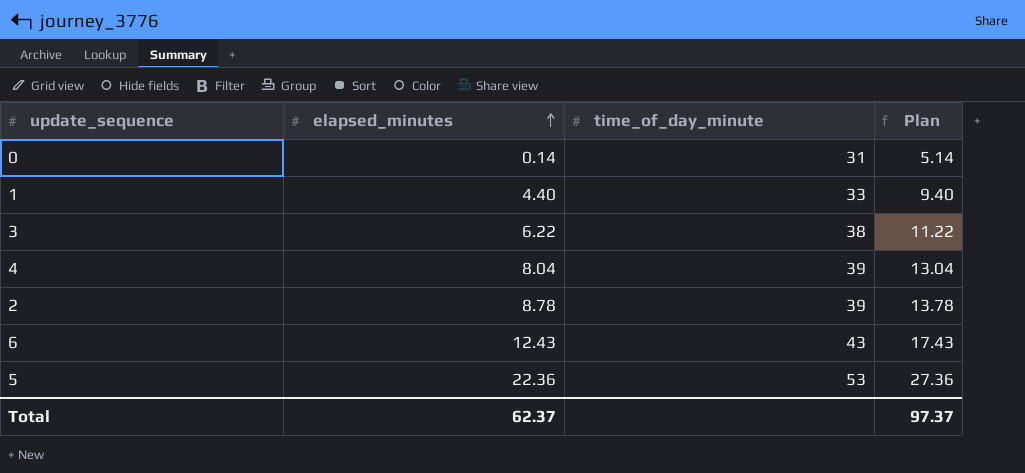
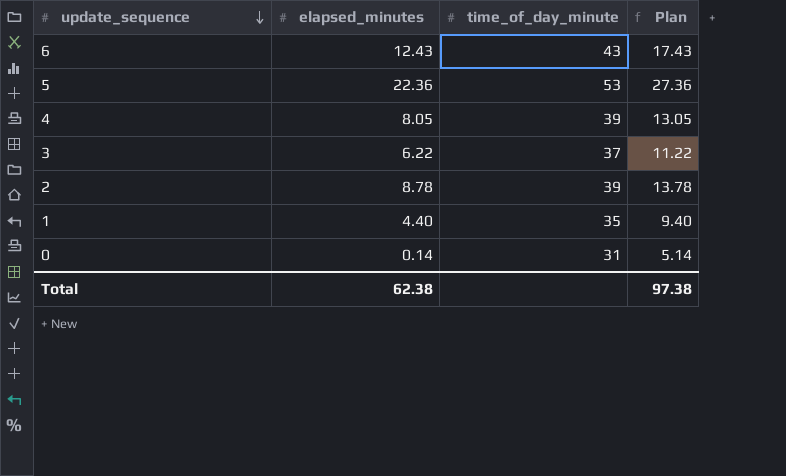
row order: elapsed_minutes ascending -> update_sequence descending
4 | elapsed_minutes: 8.04 -> 8.05
4 | Plan: 13.04 -> 13.05
3 | time_of_day_minute: 38 -> 37
1 | time_of_day_minute: 33 -> 35
Total | elapsed_minutes: 62.37 -> 62.38
Total | Plan: 97.37 -> 97.38

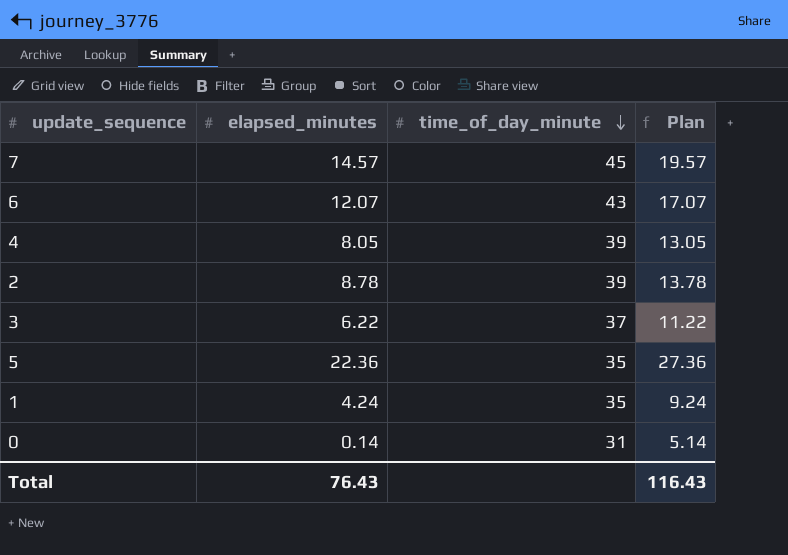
row order: update_sequence descending -> time_of_day_minute descending
row 7: none -> 14.57 | 45 | 19.57
6 | elapsed_minutes: 12.43 -> 12.07
6 | Plan: 17.43 -> 17.07
5 | time_of_day_minute: 53 -> 35
1 | elapsed_minutes: 4.40 -> 4.24
1 | Plan: 9.40 -> 9.24
Total | elapsed_minutes: 62.38 -> 76.43
Total | Plan: 97.38 -> 116.43

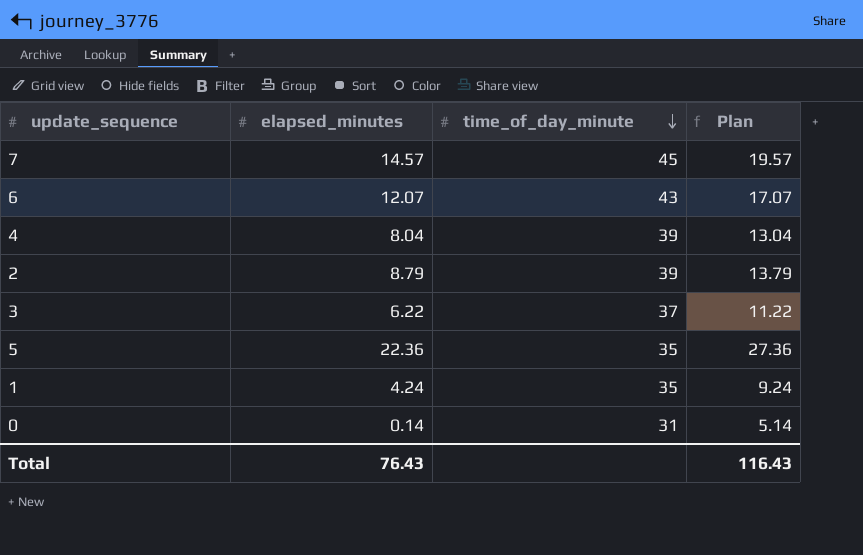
4 | elapsed_minutes: 8.05 -> 8.04
4 | Plan: 13.05 -> 13.04
2 | elapsed_minutes: 8.78 -> 8.79
2 | Plan: 13.78 -> 13.79

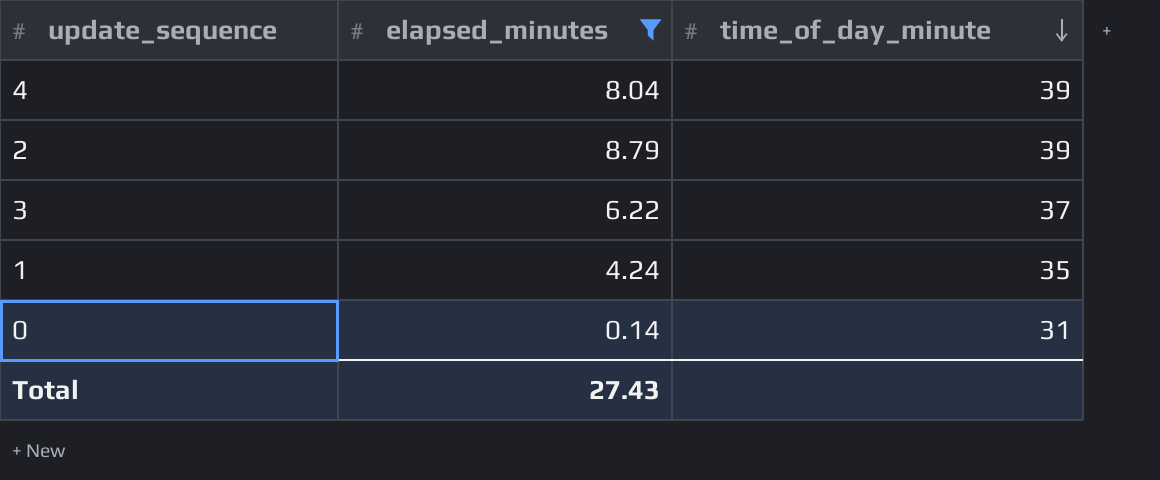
filter: none -> elapsed_minutes <= 8.79
column Plan | formula: [elapsed_minutes] + 5 -> none
Total | elapsed_minutes: 76.43 -> 27.43

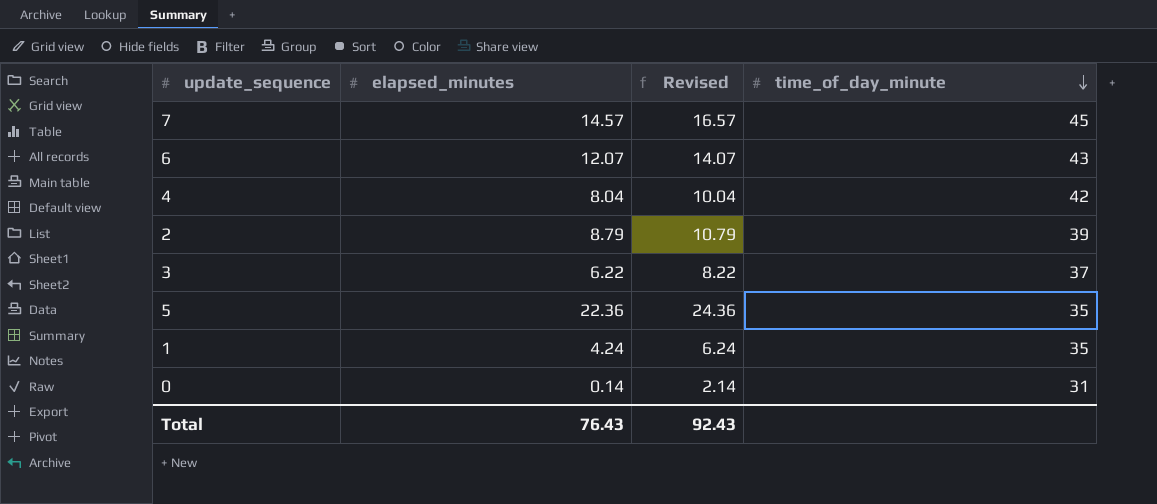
filter: elapsed_minutes <= 8.79 -> none
column Revised | formula: none -> [elapsed_minutes] + 2
4 | time_of_day_minute: 39 -> 42
Total | elapsed_minutes: 27.43 -> 76.43

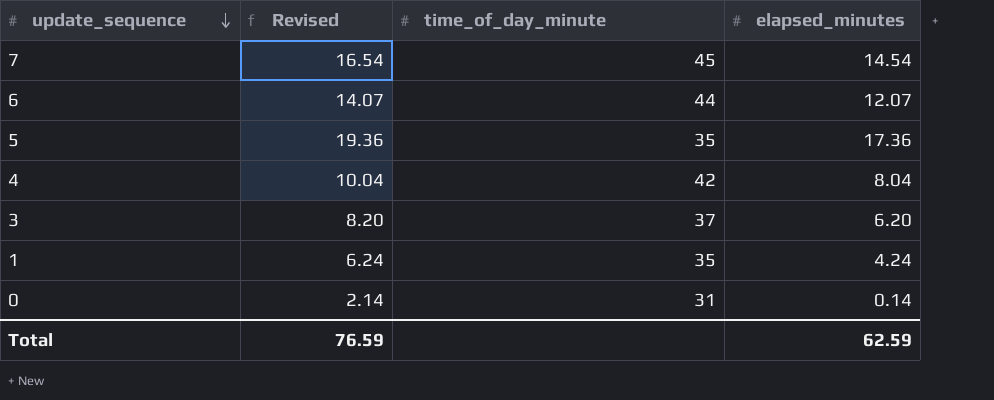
row order: time_of_day_minute descending -> update_sequence descending
column elapsed_minutes | position: 2 -> 4
row 2: 8.79 | 10.79 | 39 -> none
7 | Revised: 16.57 -> 16.54
7 | elapsed_minutes: 14.57 -> 14.54
6 | time_of_day_minute: 43 -> 44
5 | Revised: 24.36 -> 19.36
5 | elapsed_minutes: 22.36 -> 17.36
3 | Revised: 8.22 -> 8.20
3 | elapsed_minutes: 6.22 -> 6.20
Total | Revised: 92.43 -> 76.59
Total | elapsed_minutes: 76.43 -> 62.59

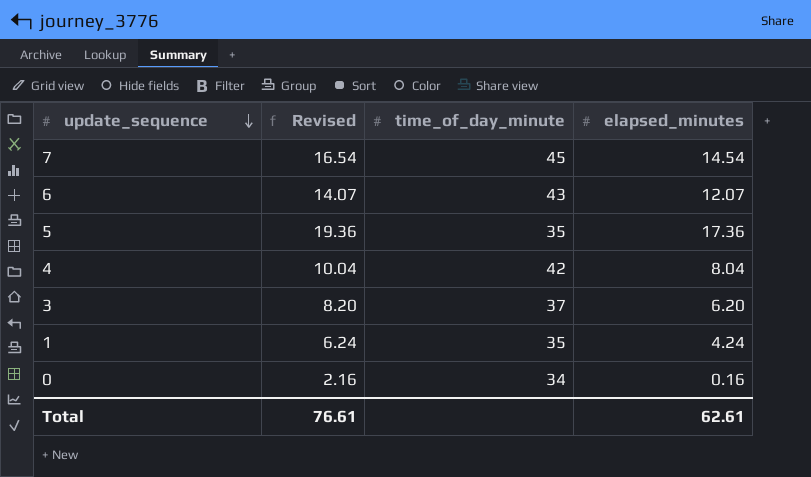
6 | time_of_day_minute: 44 -> 43
0 | Revised: 2.14 -> 2.16
0 | time_of_day_minute: 31 -> 34
0 | elapsed_minutes: 0.14 -> 0.16
Total | Revised: 76.59 -> 76.61
Total | elapsed_minutes: 62.59 -> 62.61

